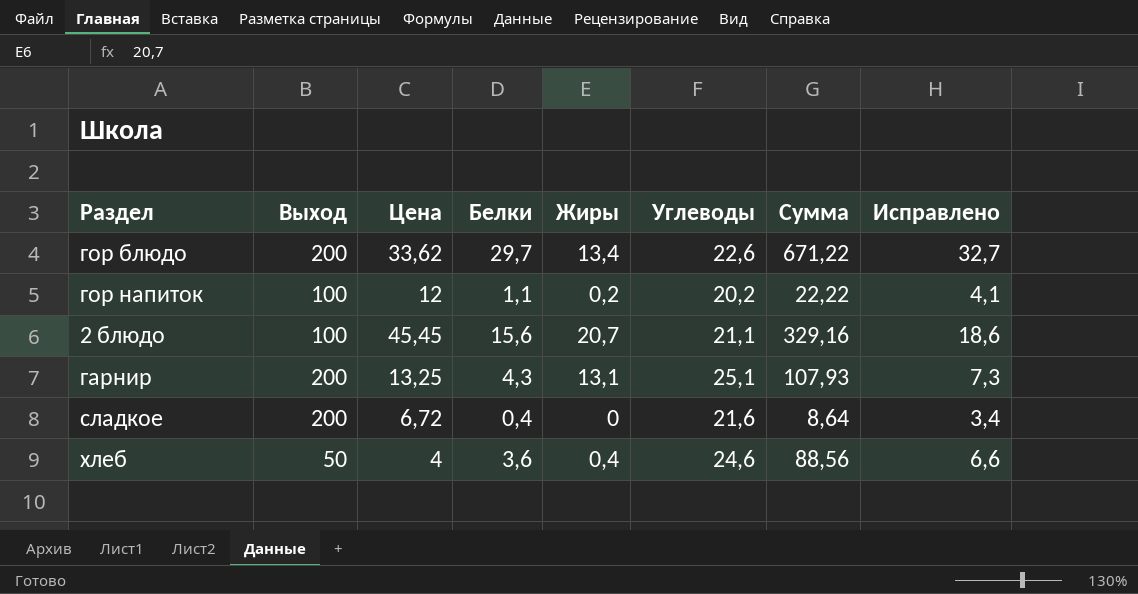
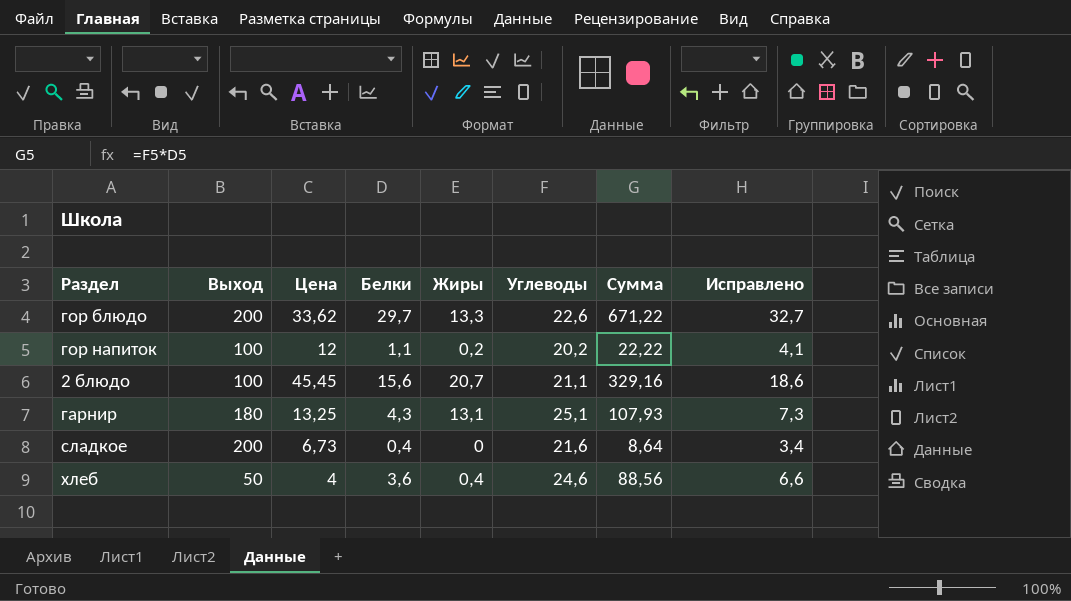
гор блюдо | Жиры: 13,4 -> 13,3
гарнир | Выход: 200 -> 180
сладкое | Цена: 6,72 -> 6,73

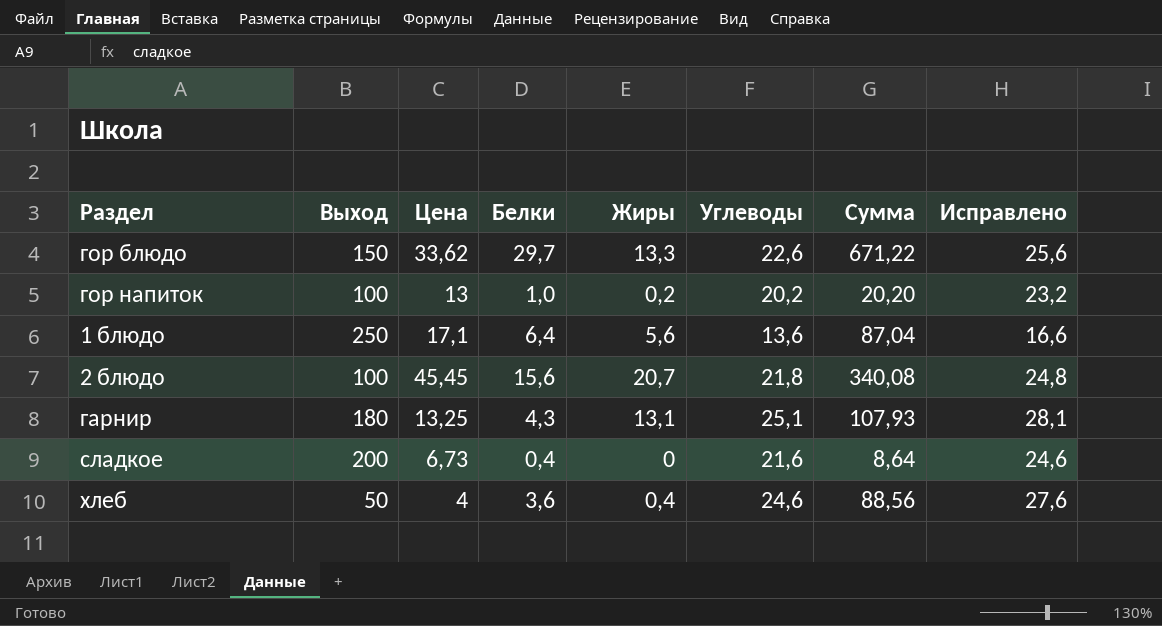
column Исправлено | formula: [Белки] + 3 -> [Углеводы] + 3
гор блюдо | Выход: 200 -> 150
гор напиток | Цена: 12 -> 13
гор напиток | Белки: 1,1 -> 1,0
гор напиток | Сумма: 22,22 -> 20,20
row 1 блюдо: none -> 250 | 17,1 | 6,4 | 5,6 | 13,6 | 87,04 | 16,6
2 блюдо | Углеводы: 21,1 -> 21,8
2 блюдо | Сумма: 329,16 -> 340,08

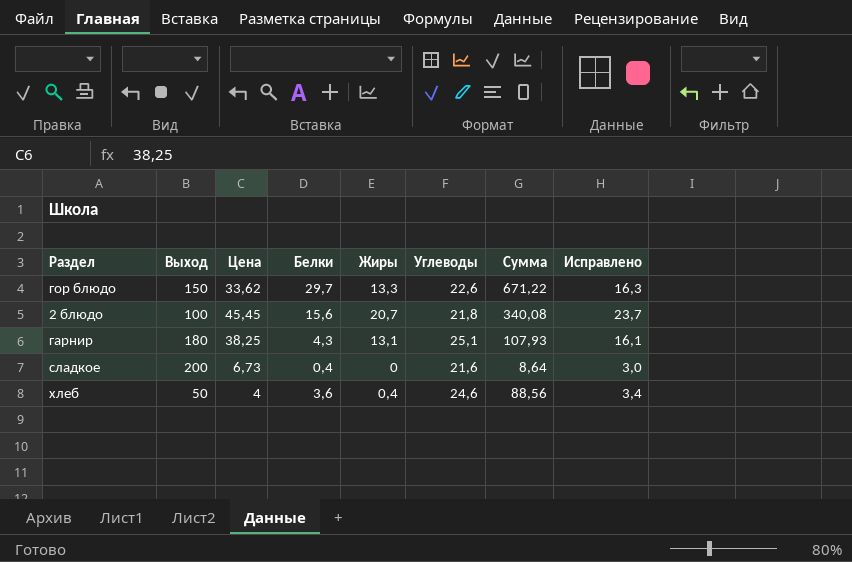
column Исправлено | formula: [Углеводы] + 3 -> [Жиры] + 3
row гор напиток: 100 | 13 | 1,0 | 0,2 | 20,2 | 20,20 | 23,2 -> none
row 1 блюдо: 250 | 17,1 | 6,4 | 5,6 | 13,6 | 87,04 | 16,6 -> none
гарнир | Цена: 13,25 -> 38,25

